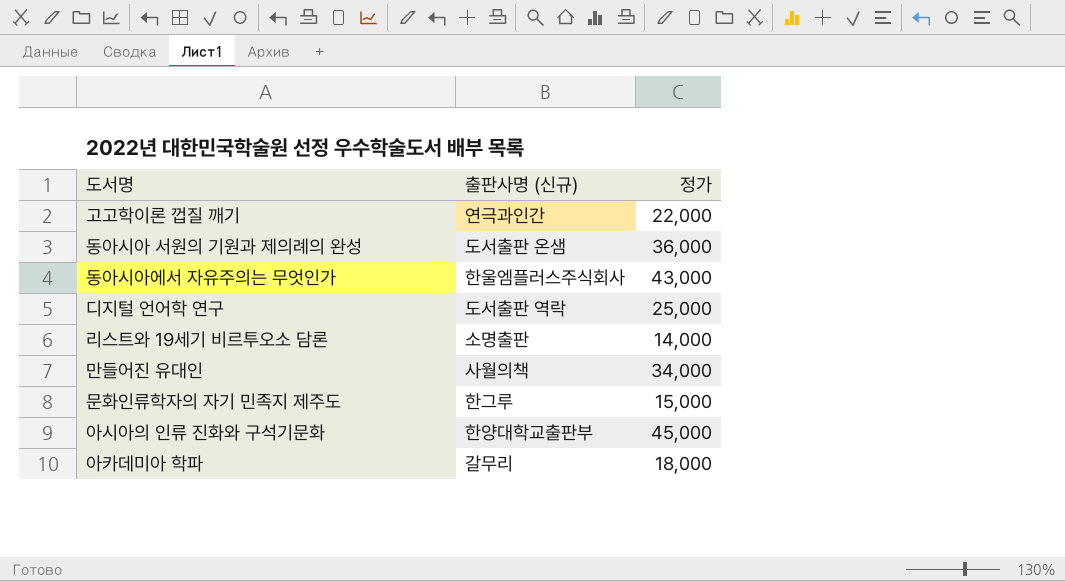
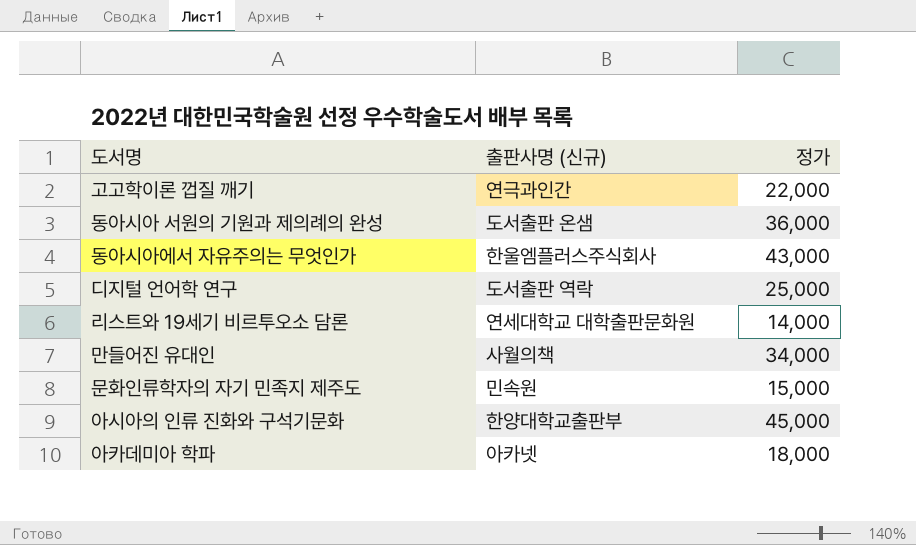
리스트와 19세기 비르투오소 담론 | 출판사명 (신규): 소명출판 -> 연세대학교 대학출판문화원
문화인류학자의 자기 민족지 제주도 | 출판사명 (신규): 한그루 -> 민속원
아카데미아 학파 | 출판사명 (신규): 갈무리 -> 아카넷

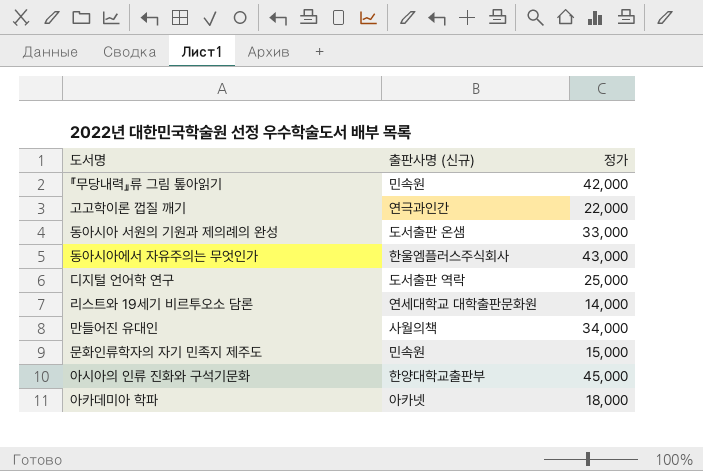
row 『무당내력』류 그림 톺아읽기: none -> 민속원 | 42,000
동아시아 서원의 기원과 제의례의 완성 | 정가: 36,000 -> 33,000

